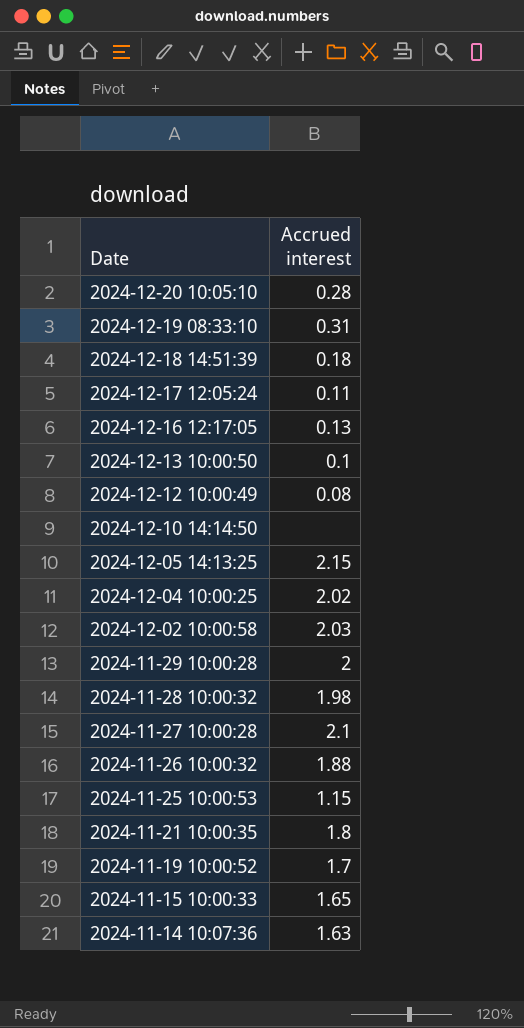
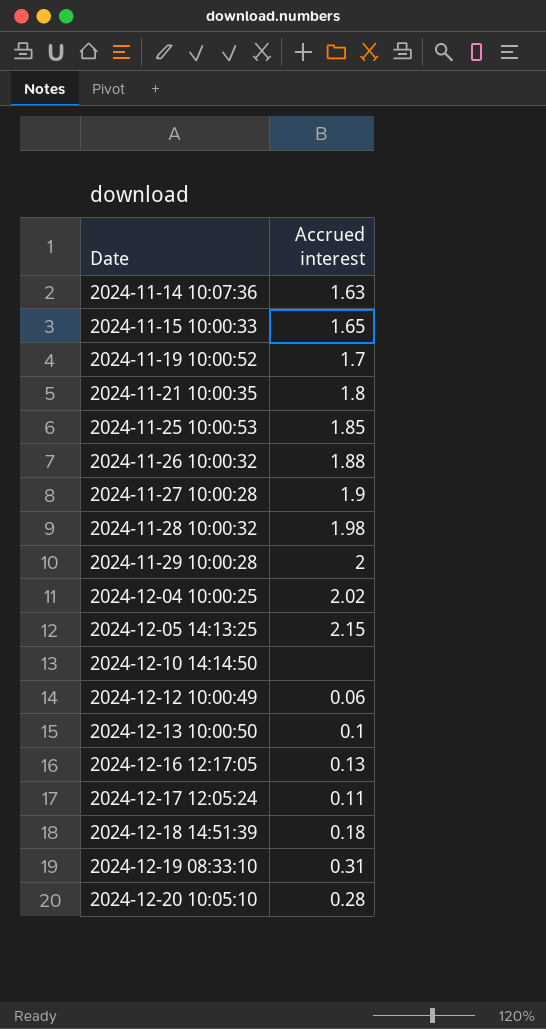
row order: Date descending -> Date ascending
row 2024-12-02 10:00:58: 2.03 -> none
2024-11-25 10:00:53 | Accrued interest: 1.15 -> 1.85
2024-11-27 10:00:28 | Accrued interest: 2.1 -> 1.9
2024-12-12 10:00:49 | Accrued interest: 0.08 -> 0.06

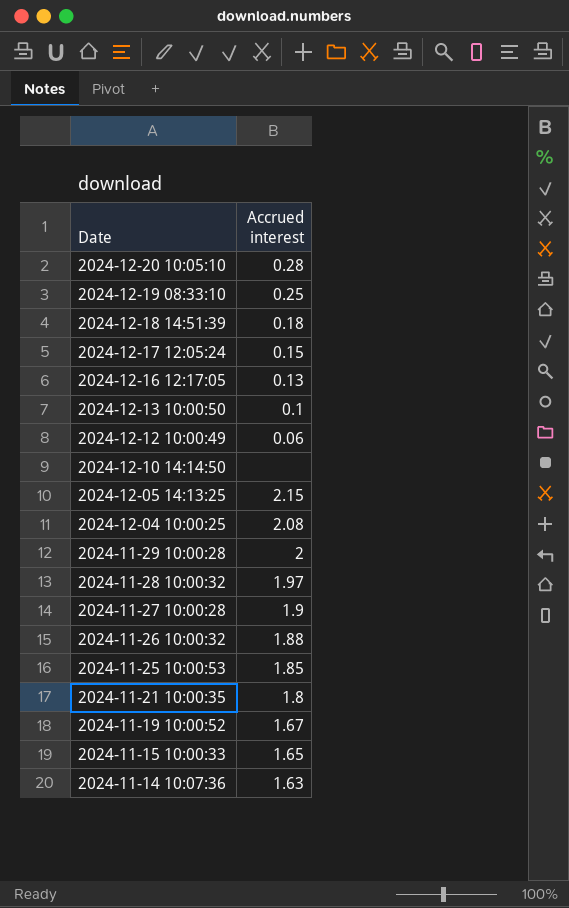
row order: Date ascending -> Date descending
2024-12-19 08:33:10 | Accrued interest: 0.31 -> 0.25
2024-12-17 12:05:24 | Accrued interest: 0.11 -> 0.15
2024-12-04 10:00:25 | Accrued interest: 2.02 -> 2.08
2024-11-28 10:00:32 | Accrued interest: 1.98 -> 1.97
2024-11-19 10:00:52 | Accrued interest: 1.7 -> 1.67

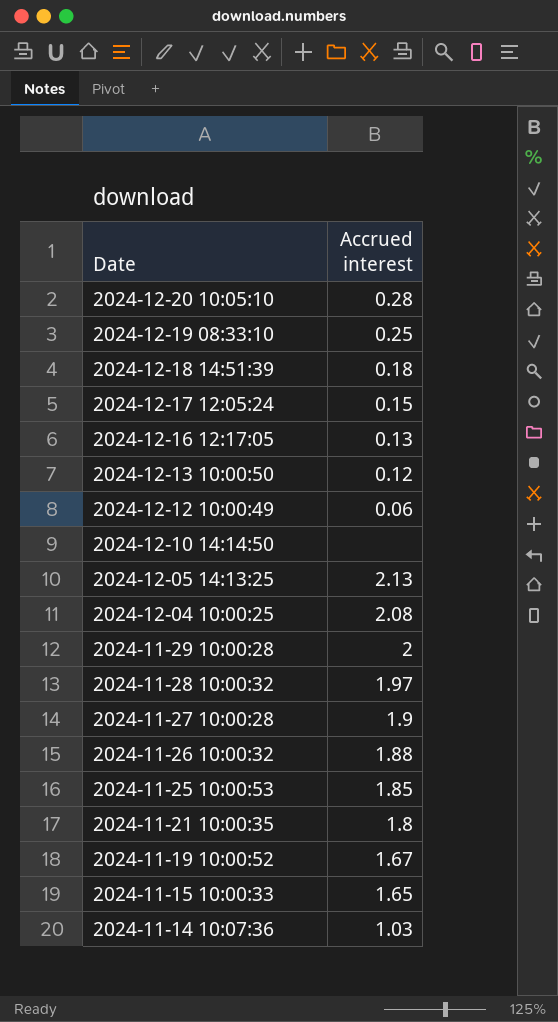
2024-12-13 10:00:50 | Accrued interest: 0.1 -> 0.12
2024-12-05 14:13:25 | Accrued interest: 2.15 -> 2.13
2024-11-14 10:07:36 | Accrued interest: 1.63 -> 1.03

